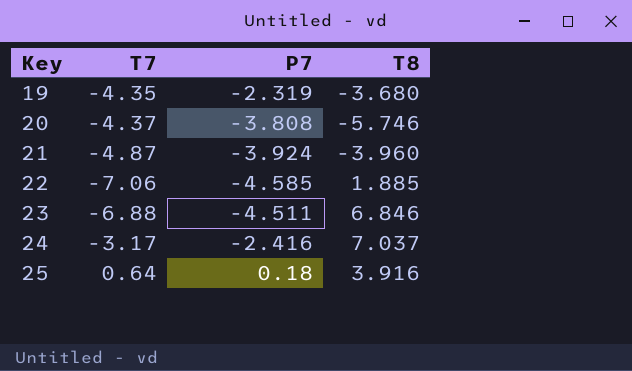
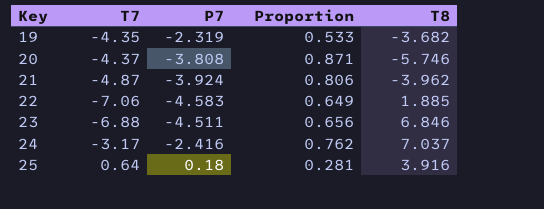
column Proportion | formula: none -> [P7] / [T7]
19 | T8: -3.680 -> -3.682
21 | T8: -3.960 -> -3.962
22 | P7: -4.585 -> -4.583

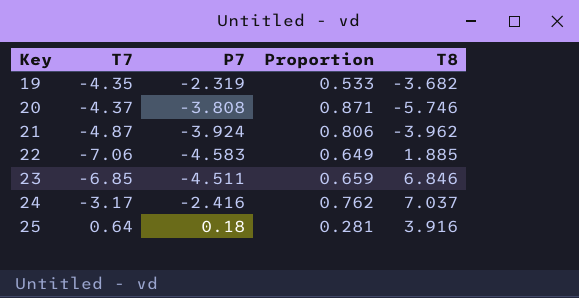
23 | T7: -6.88 -> -6.85
23 | Proportion: 0.656 -> 0.659

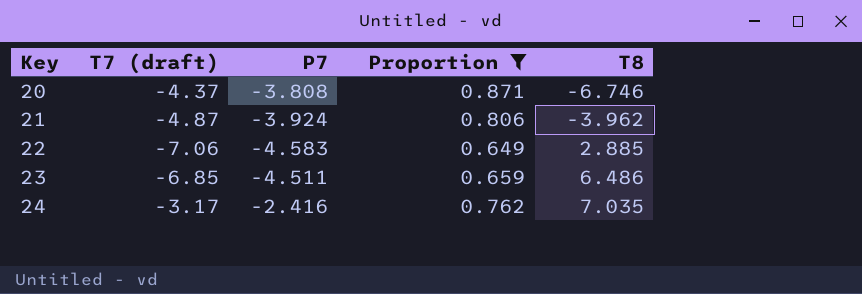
filter: none -> Proportion >= 0.649
column name: T7 -> T7 (draft)
20 | T8: -5.746 -> -6.746
22 | T8: 1.885 -> 2.885
23 | T8: 6.846 -> 6.486
24 | T8: 7.037 -> 7.035

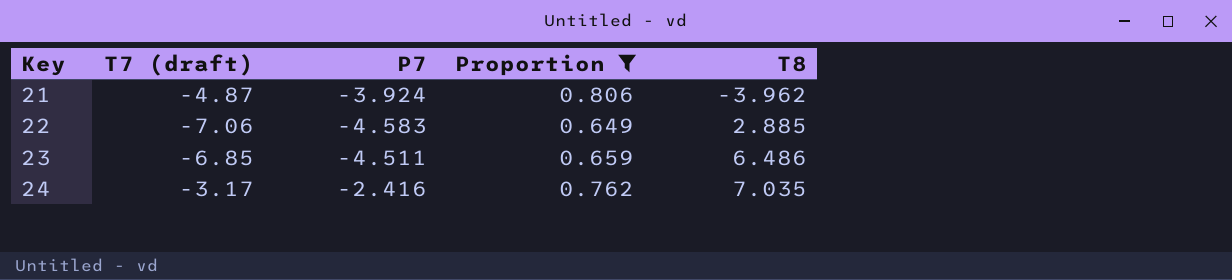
row 20: -4.37 | -3.808 | 0.871 | -6.746 -> none

